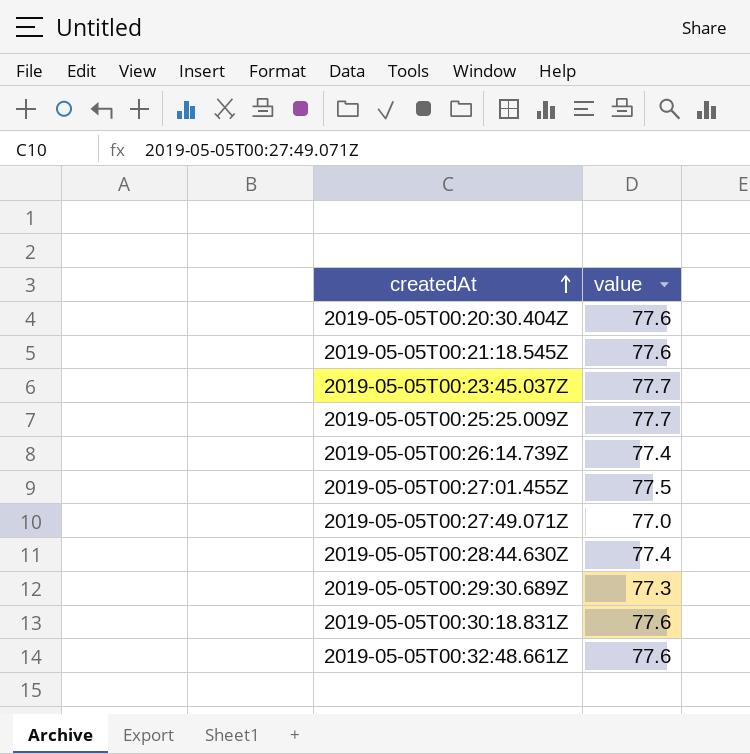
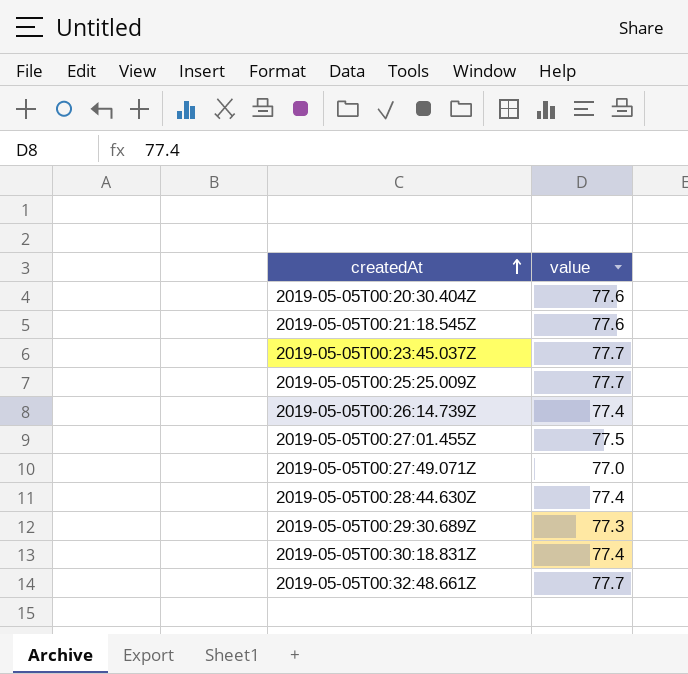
2019-05-05T00:30:18.831Z | value: 77.6 -> 77.4
2019-05-05T00:32:48.661Z | value: 77.6 -> 77.7

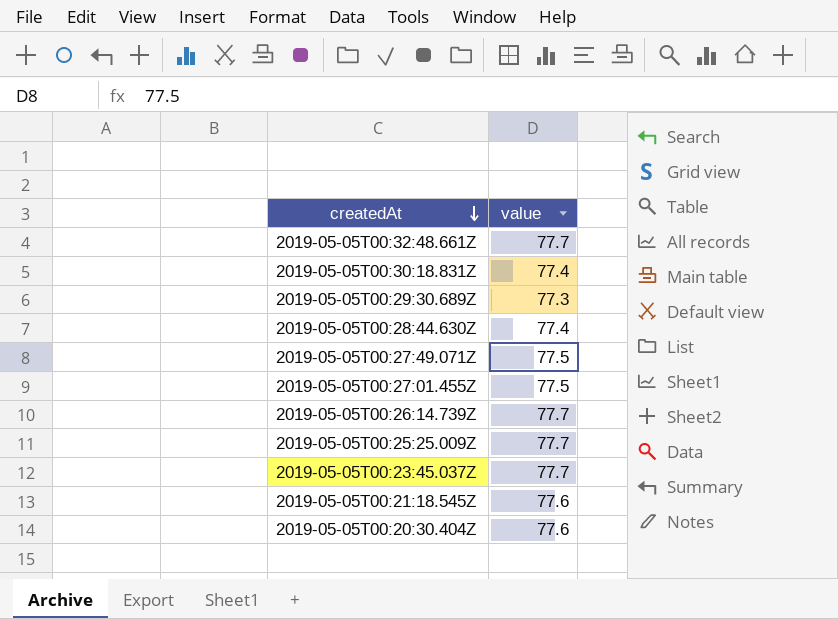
row order: createdAt ascending -> createdAt descending
2019-05-05T00:27:49.071Z | value: 77.0 -> 77.5
2019-05-05T00:26:14.739Z | value: 77.4 -> 77.7

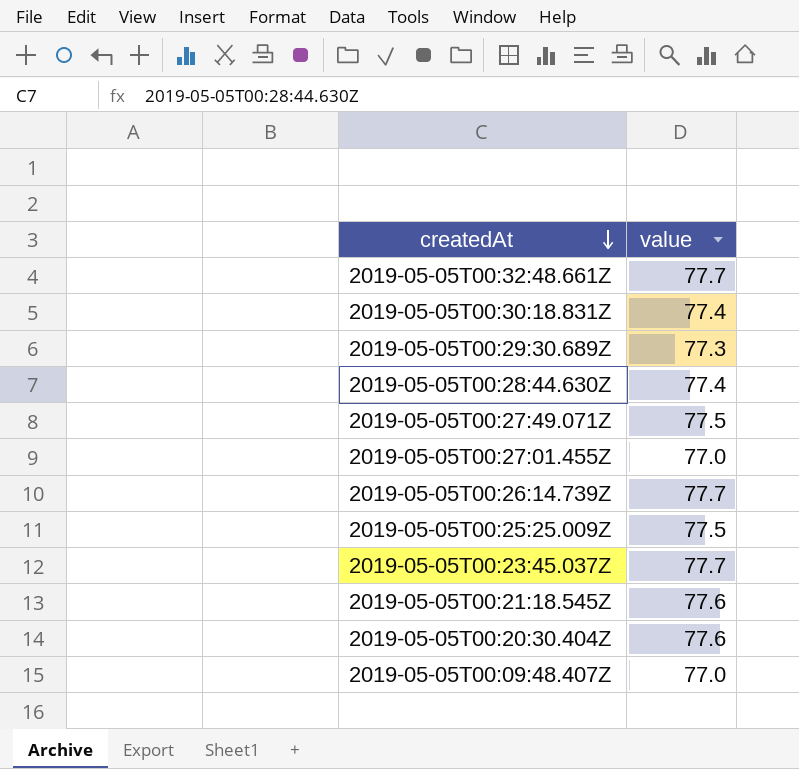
2019-05-05T00:27:01.455Z | value: 77.5 -> 77.0
2019-05-05T00:25:25.009Z | value: 77.7 -> 77.5
row 2019-05-05T00:09:48.407Z: none -> 77.0

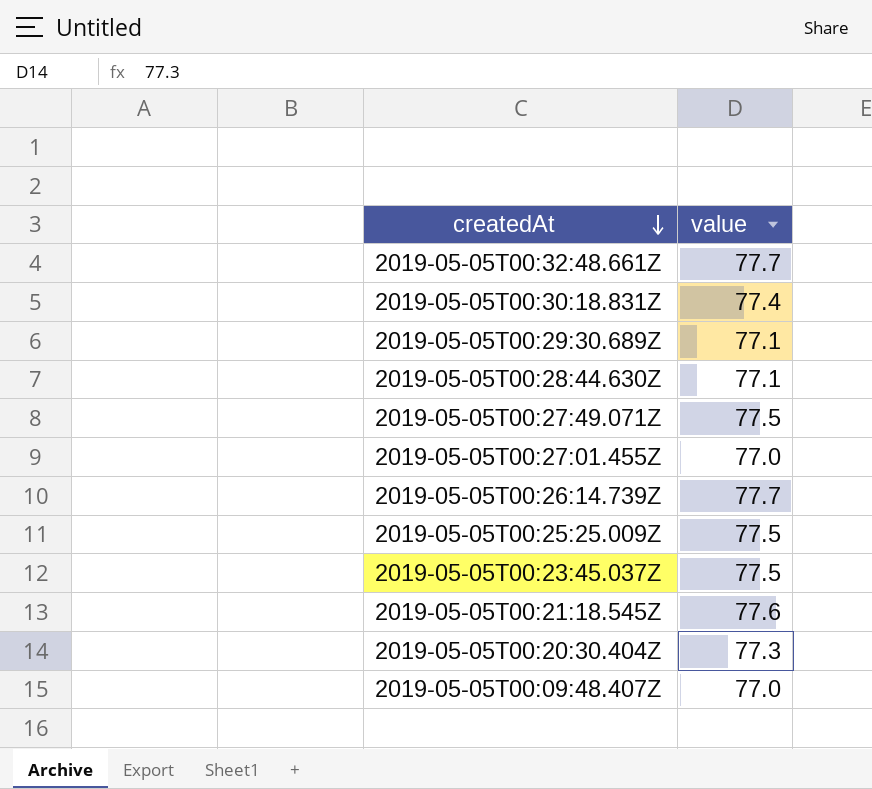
2019-05-05T00:29:30.689Z | value: 77.3 -> 77.1
2019-05-05T00:28:44.630Z | value: 77.4 -> 77.1
2019-05-05T00:23:45.037Z | value: 77.7 -> 77.5
2019-05-05T00:20:30.404Z | value: 77.6 -> 77.3

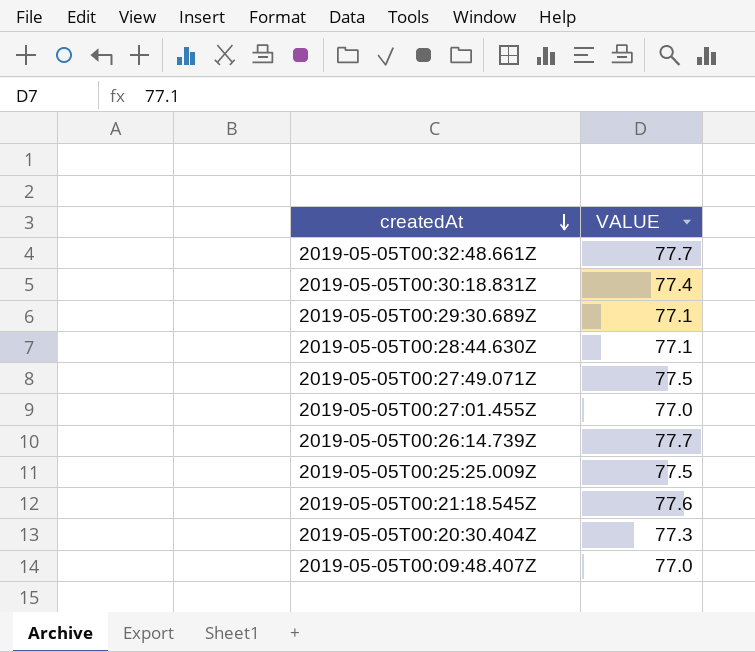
column name: value -> VALUE
row 2019-05-05T00:23:45.037Z: 77.5 -> none

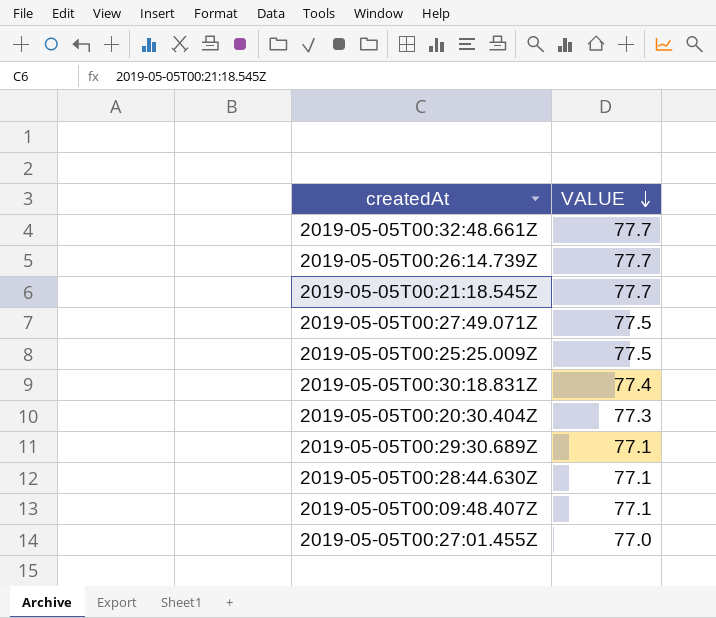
row order: createdAt descending -> VALUE descending
2019-05-05T00:21:18.545Z | VALUE: 77.6 -> 77.7
2019-05-05T00:09:48.407Z | VALUE: 77.0 -> 77.1

